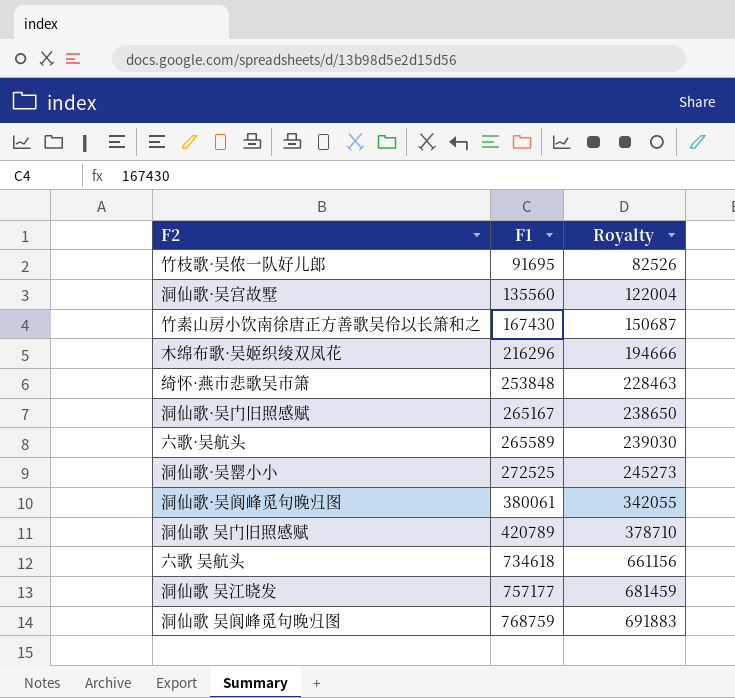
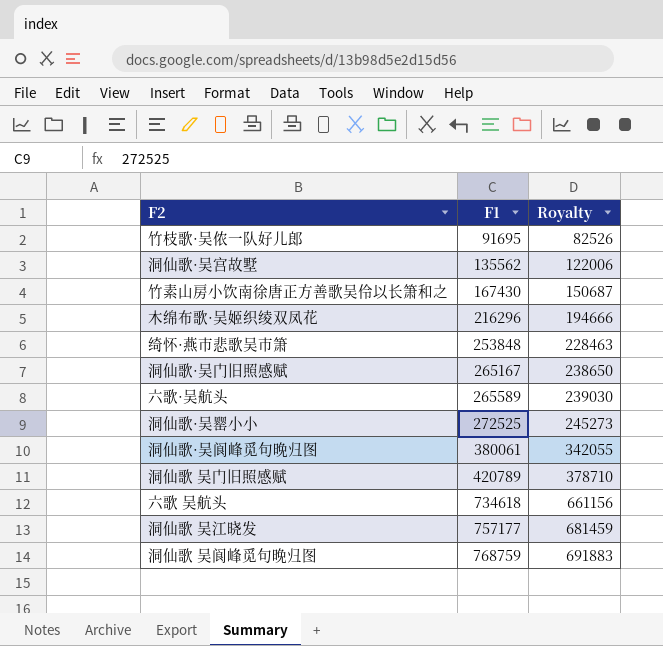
洞仙歌·吴宫故墅 | F1: 135560 -> 135562
洞仙歌·吴宫故墅 | Royalty: 122004 -> 122006

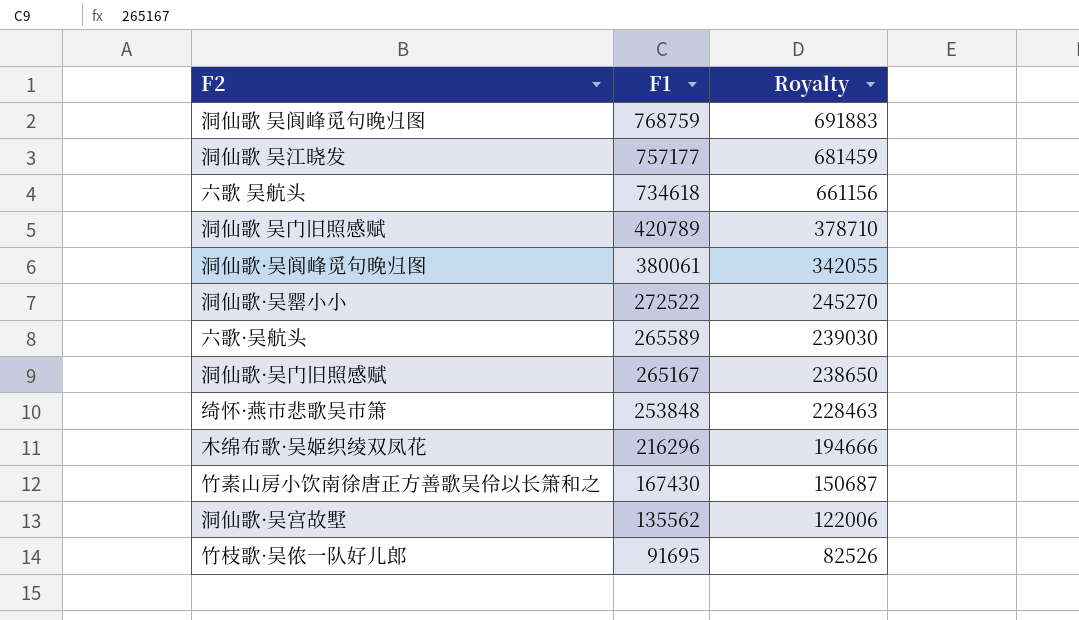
row order: F1 ascending -> F1 descending
洞仙歌·吴罂小小 | F1: 272525 -> 272522
洞仙歌·吴罂小小 | Royalty: 245273 -> 245270

